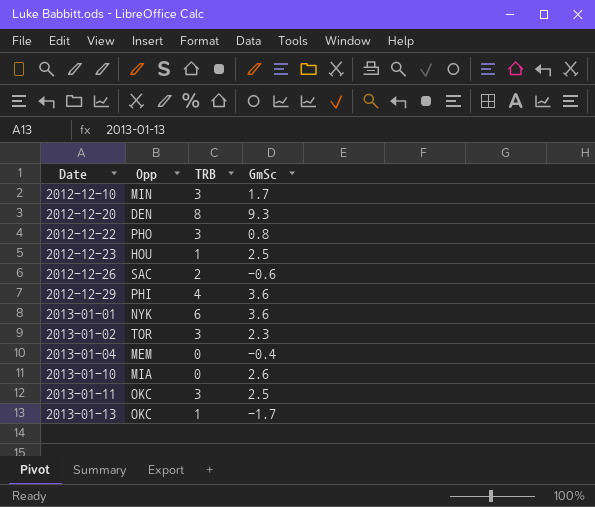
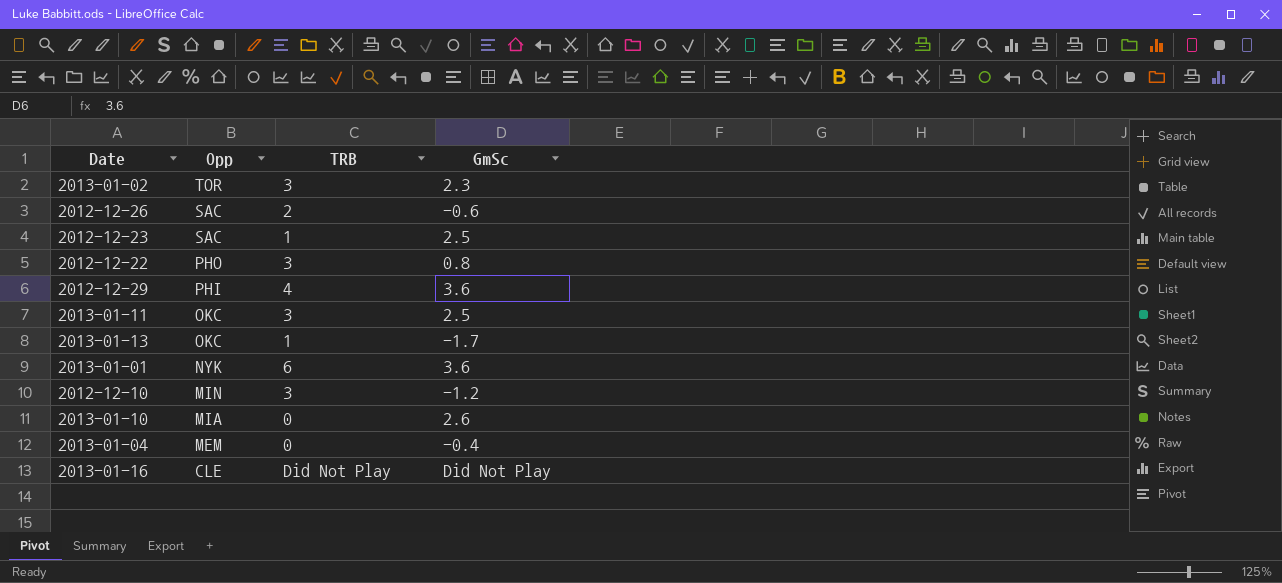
row order: Date ascending -> Opp descending
row 2012-12-20: DEN | 8 | 9.3 -> none
2012-12-23 | Opp: HOU -> SAC
2012-12-10 | GmSc: 1.7 -> -1.2
row 2013-01-16: none -> CLE | Did Not Play | Did Not Play

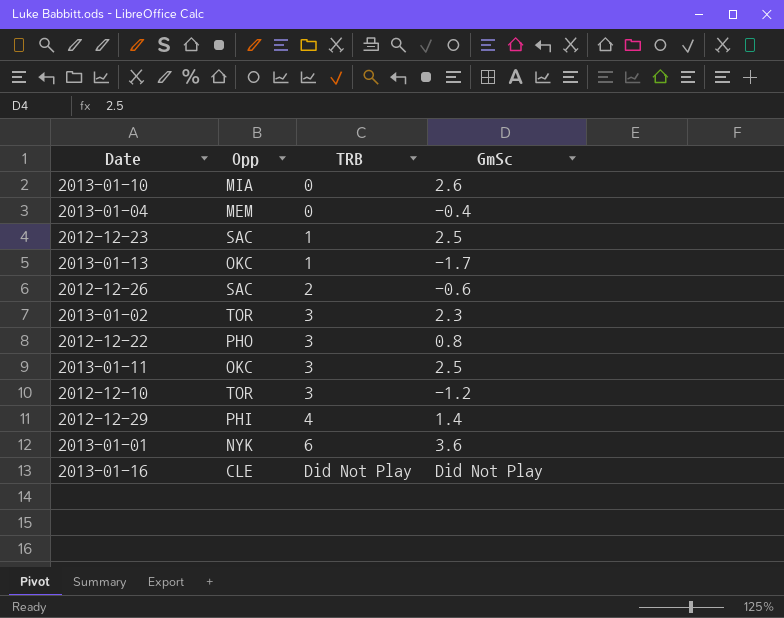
row order: Opp descending -> TRB ascending
2012-12-10 | Opp: MIN -> TOR
2012-12-29 | GmSc: 3.6 -> 1.4

